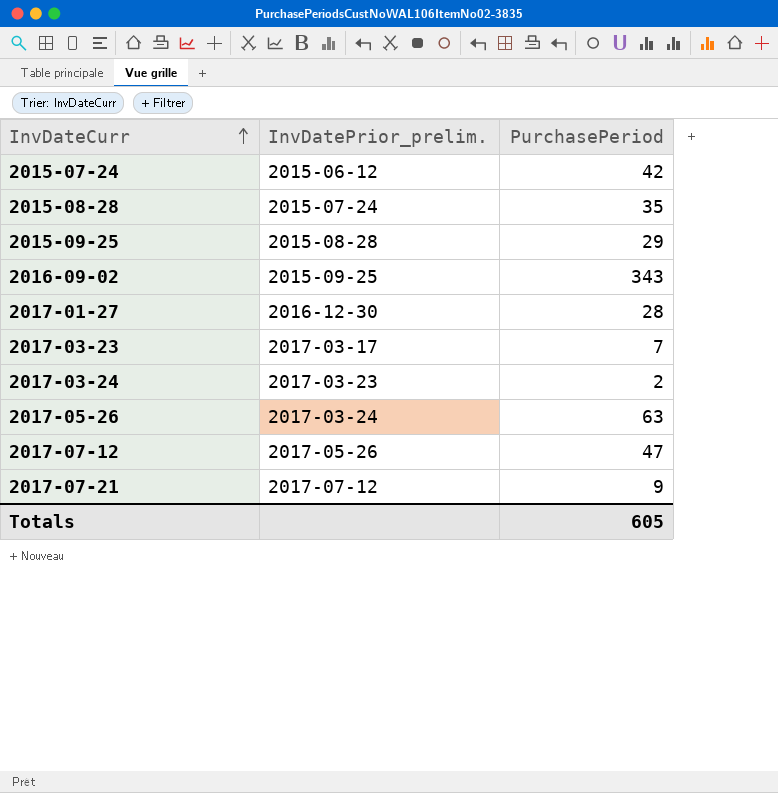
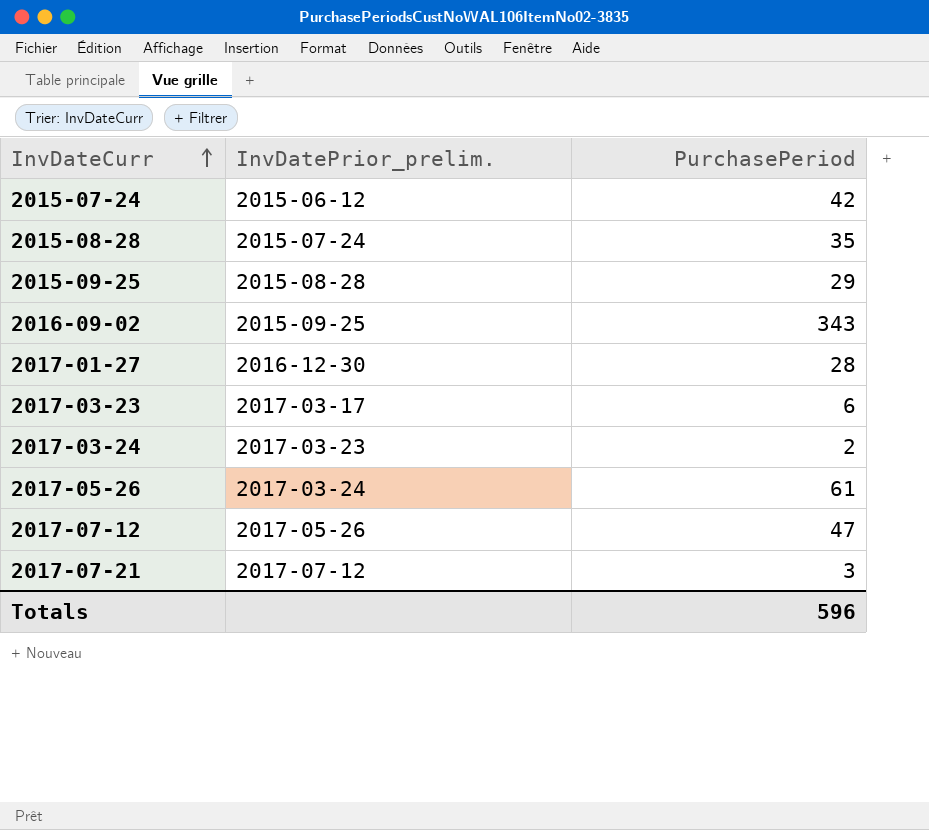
2017-03-23 | PurchasePeriod: 7 -> 6
2017-05-26 | PurchasePeriod: 63 -> 61
2017-07-21 | PurchasePeriod: 9 -> 3
Totals | PurchasePeriod: 605 -> 596

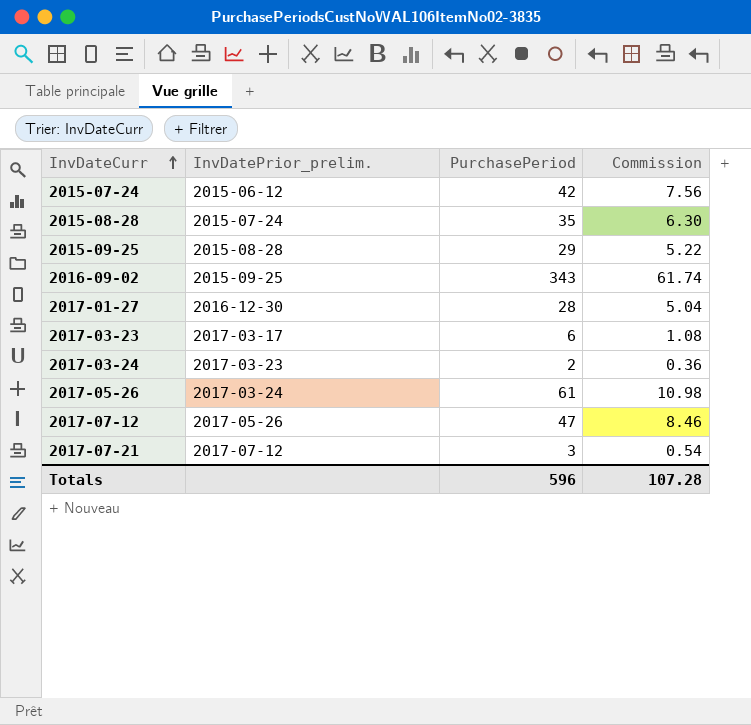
column Commission | formula: none -> [PurchasePeriod] * 0.18

